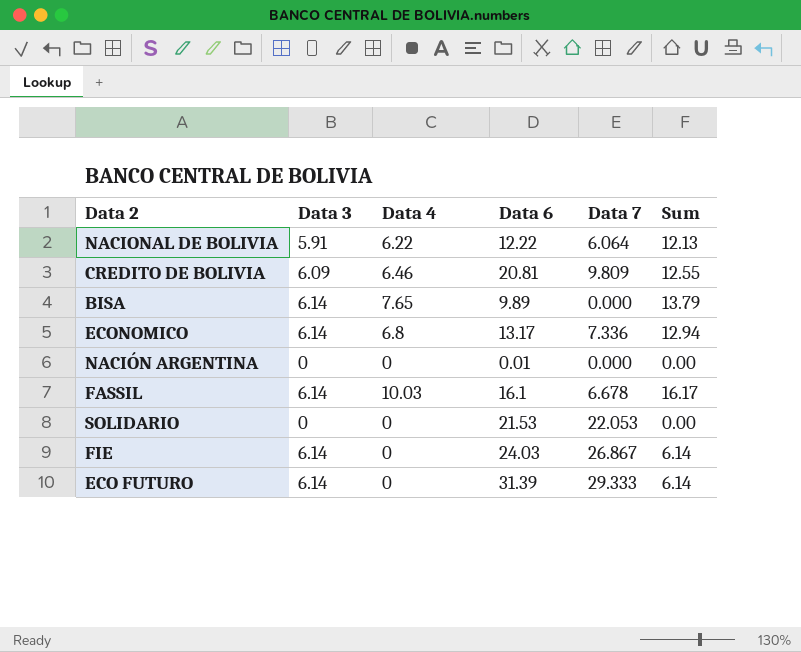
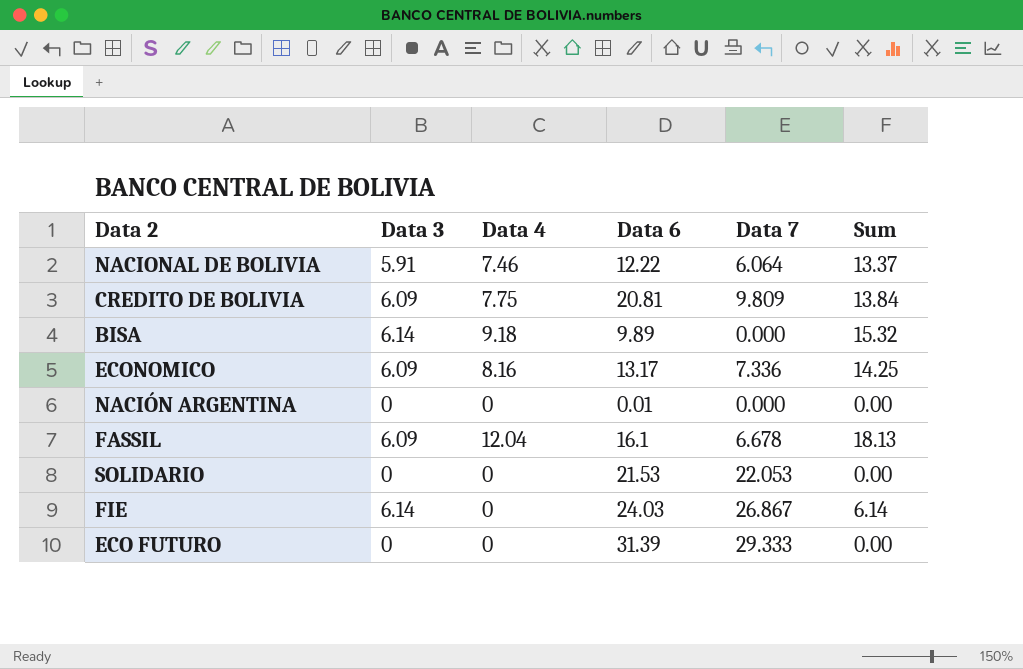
NACIONAL DE BOLIVIA | Data 4: 6.22 -> 7.46
NACIONAL DE BOLIVIA | Sum: 12.13 -> 13.37
CREDITO DE BOLIVIA | Data 4: 6.46 -> 7.75
CREDITO DE BOLIVIA | Sum: 12.55 -> 13.84
BISA | Data 4: 7.65 -> 9.18
BISA | Sum: 13.79 -> 15.32
ECONOMICO | Data 3: 6.14 -> 6.09
ECONOMICO | Data 4: 6.8 -> 8.16
ECONOMICO | Sum: 12.94 -> 14.25
FASSIL | Data 3: 6.14 -> 6.09
FASSIL | Data 4: 10.03 -> 12.04
FASSIL | Sum: 16.17 -> 18.13
ECO FUTURO | Data 3: 6.14 -> 0
ECO FUTURO | Sum: 6.14 -> 0.00

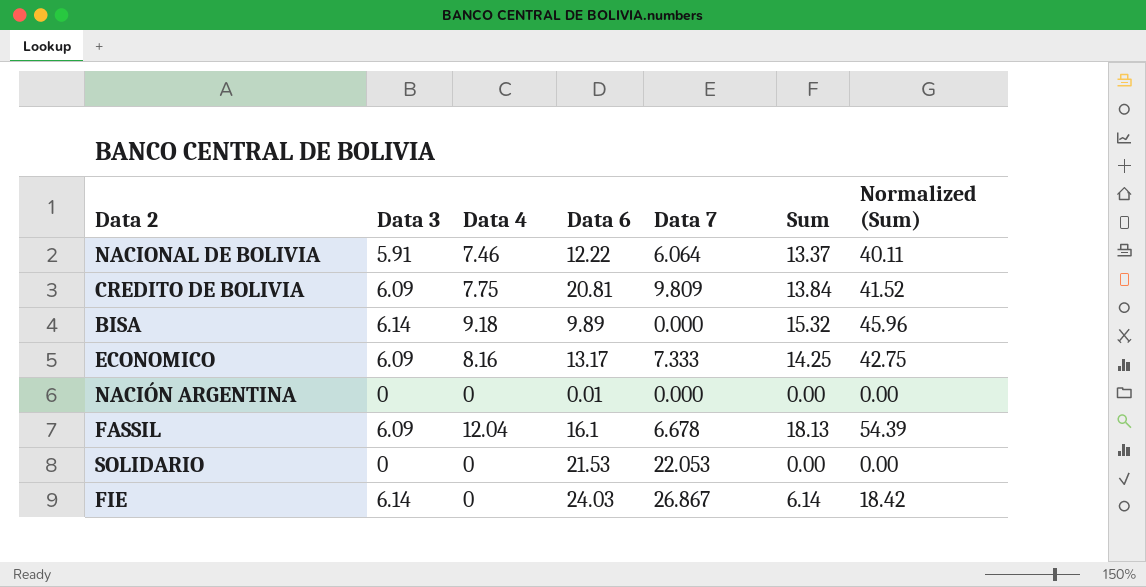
column Normalized (Sum) | formula: none -> [Sum] * 3
row ECO FUTURO: 0 | 0 | 31.39 | 29.333 | 0.00 -> none
ECONOMICO | Data 7: 7.336 -> 7.333

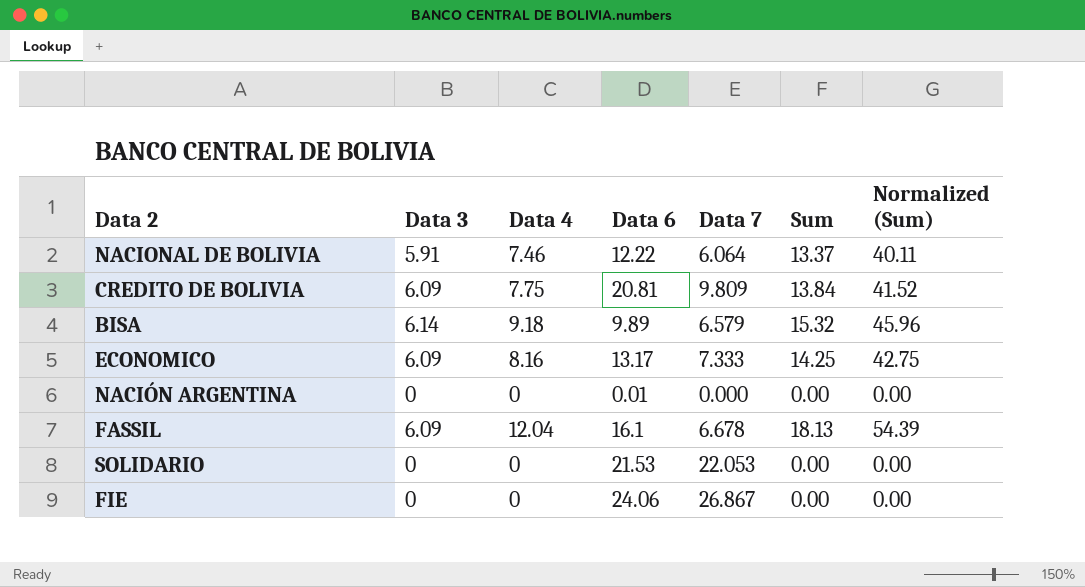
BISA | Data 7: 0.000 -> 6.579
FIE | Data 3: 6.14 -> 0
FIE | Data 6: 24.03 -> 24.06
FIE | Sum: 6.14 -> 0.00
FIE | Normalized (Sum): 18.42 -> 0.00

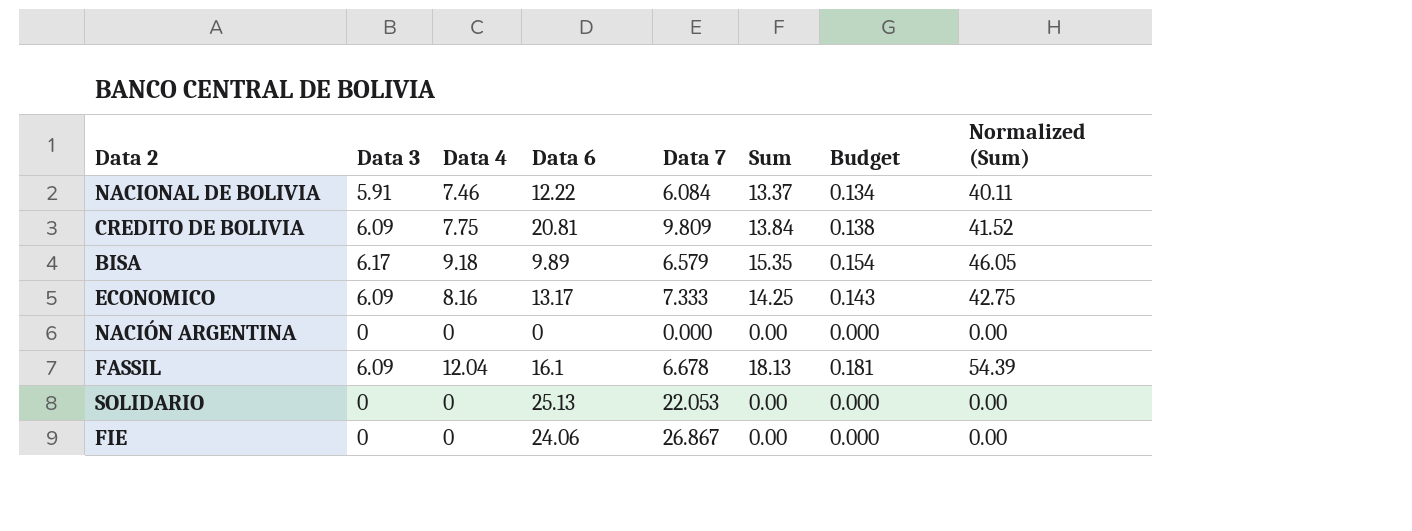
column Budget | formula: none -> [Sum] * 0.01
NACIONAL DE BOLIVIA | Data 7: 6.064 -> 6.084
BISA | Data 3: 6.14 -> 6.17
BISA | Sum: 15.32 -> 15.35
BISA | Normalized (Sum): 45.96 -> 46.05
NACIÓN ARGENTINA | Data 6: 0.01 -> 0
SOLIDARIO | Data 6: 21.53 -> 25.13

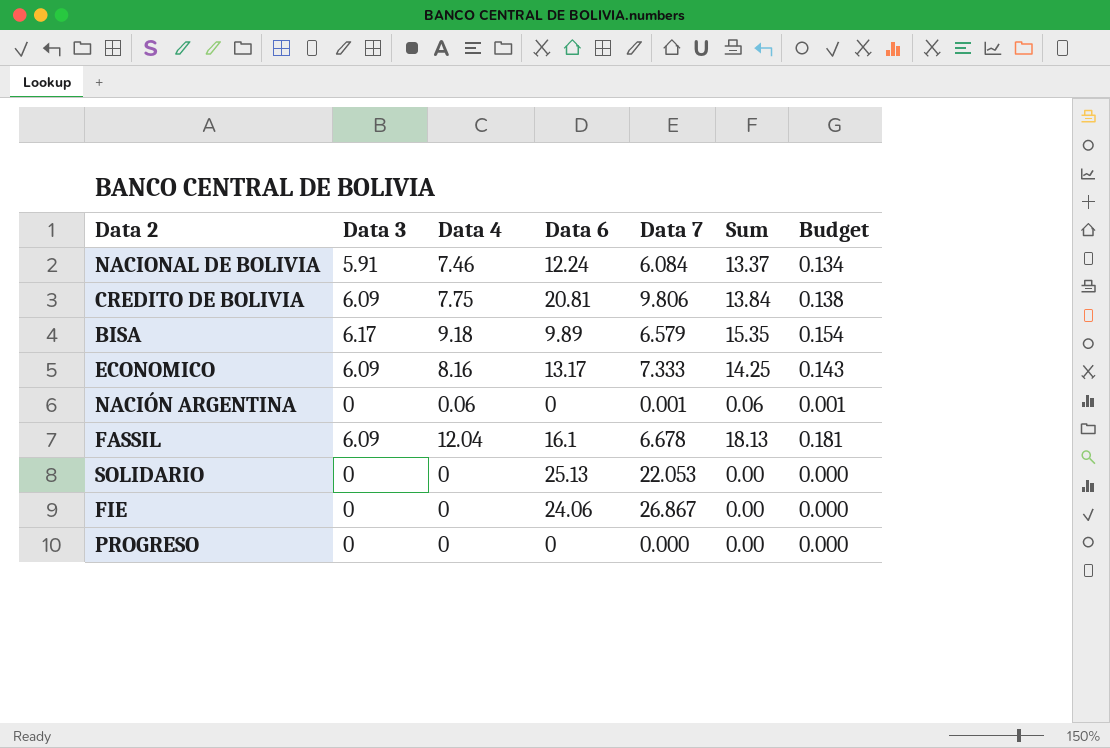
column Normalized (Sum) | formula: [Sum] * 3 -> none
NACIONAL DE BOLIVIA | Data 6: 12.22 -> 12.24
CREDITO DE BOLIVIA | Data 7: 9.809 -> 9.806
NACIÓN ARGENTINA | Data 4: 0 -> 0.06
NACIÓN ARGENTINA | Data 7: 0.000 -> 0.001
NACIÓN ARGENTINA | Sum: 0.00 -> 0.06
NACIÓN ARGENTINA | Budget: 0.000 -> 0.001
row PROGRESO: none -> 0 | 0 | 0 | 0.000 | 0.00 | 0.000

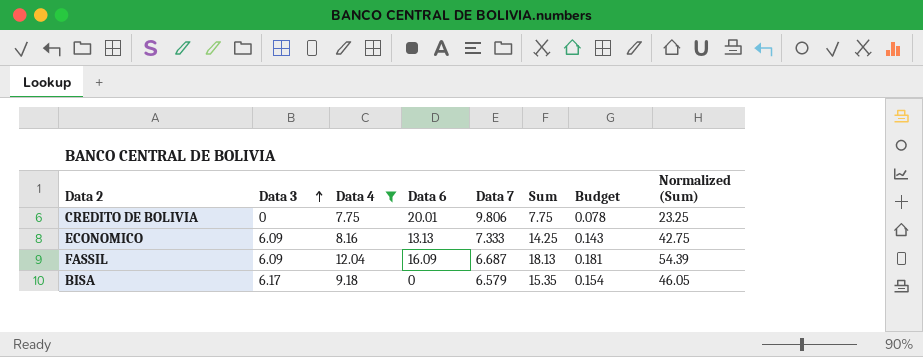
filter: none -> Data 4 >= 7.75
row order: none -> Data 3 ascending
column Normalized (Sum) | formula: none -> [Sum] * 3
CREDITO DE BOLIVIA | Data 3: 6.09 -> 0
CREDITO DE BOLIVIA | Data 6: 20.81 -> 20.01
CREDITO DE BOLIVIA | Sum: 13.84 -> 7.75
CREDITO DE BOLIVIA | Budget: 0.138 -> 0.078
ECONOMICO | Data 6: 13.17 -> 13.13
FASSIL | Data 6: 16.1 -> 16.09
FASSIL | Data 7: 6.678 -> 6.687
BISA | Data 6: 9.89 -> 0

